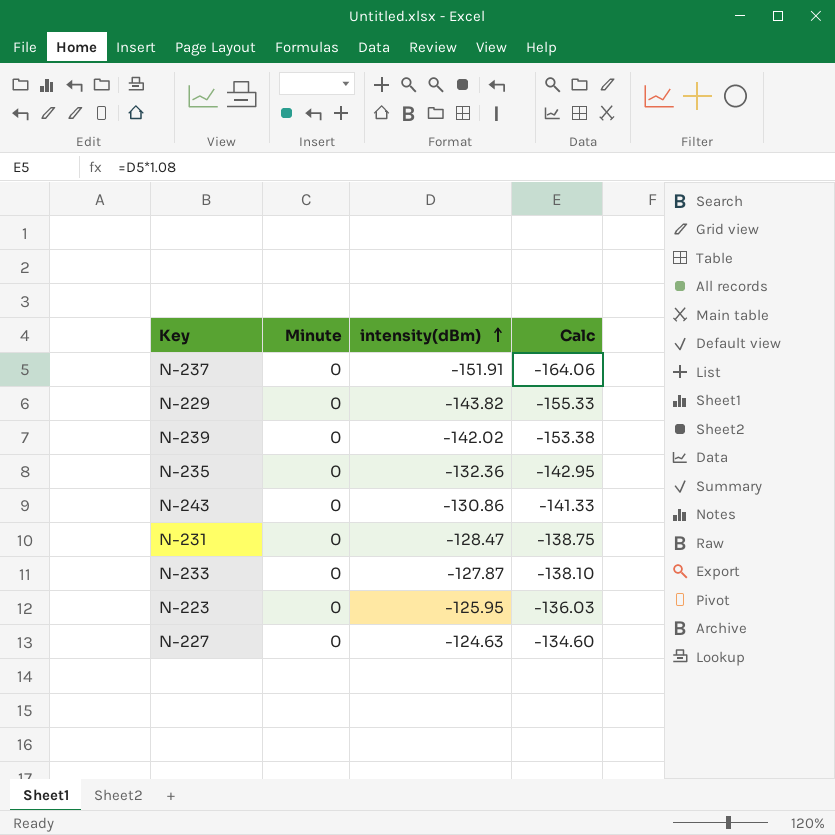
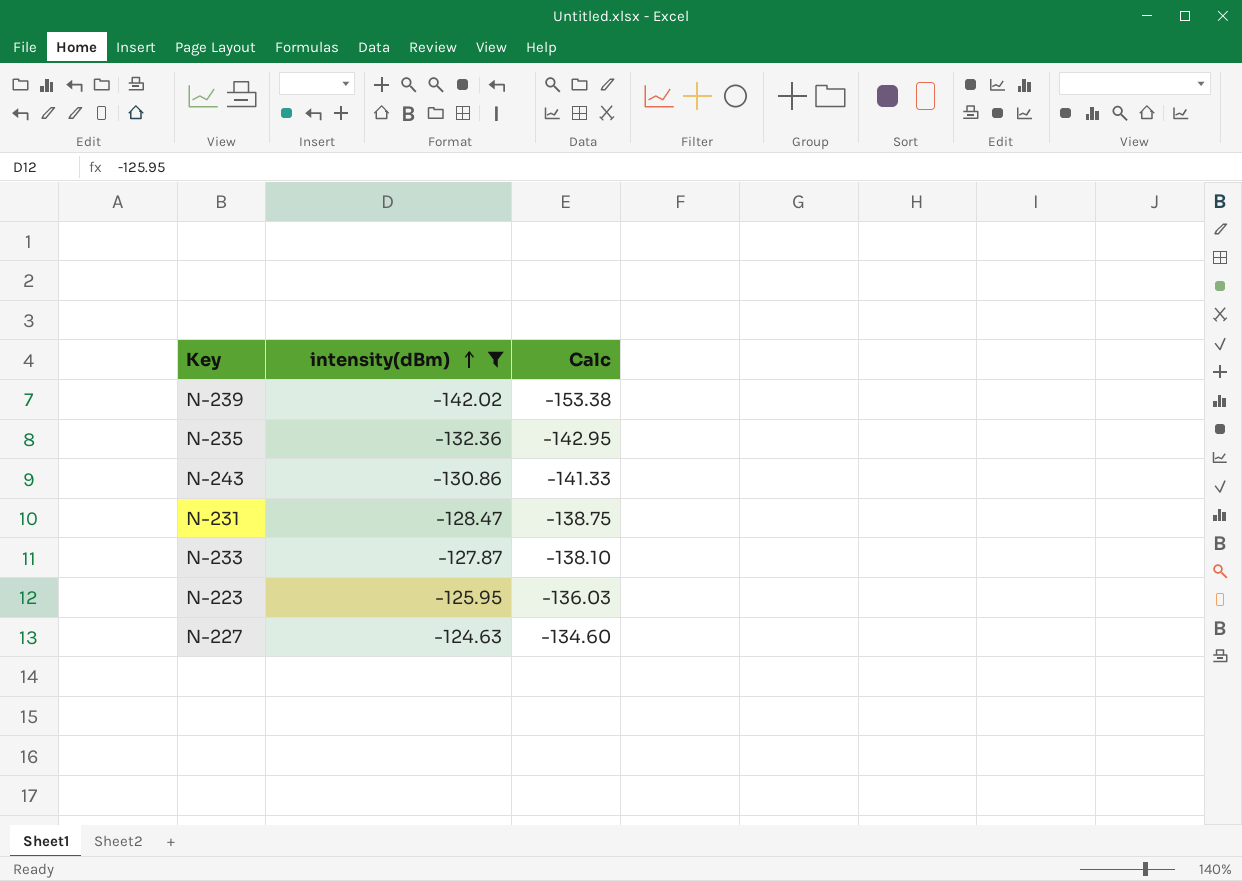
filter: none -> intensity(dBm) >= -142.02
column Minute | position: 2 -> none

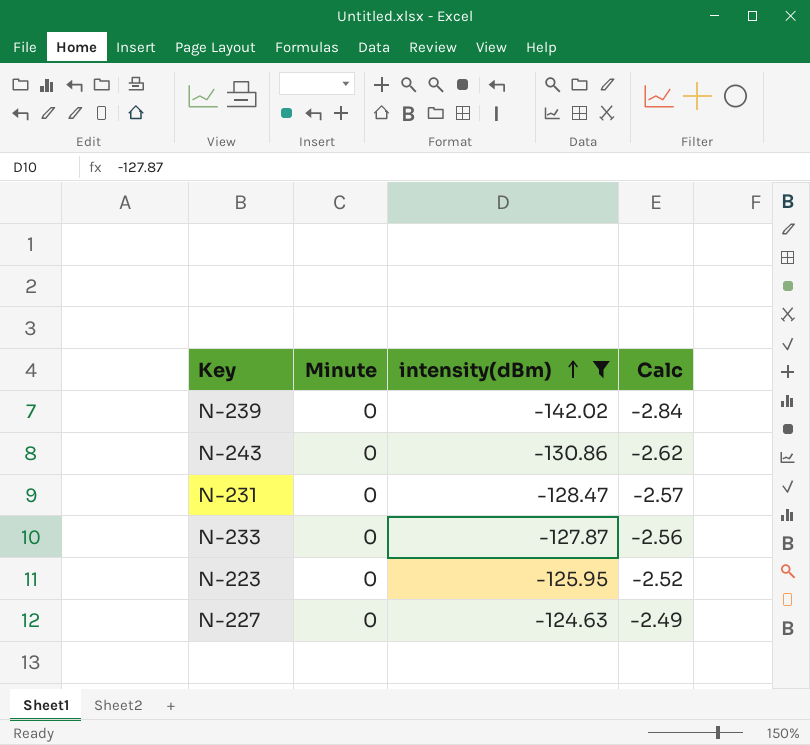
column Minute | position: none -> 2
column Calc | formula: [intensity(dBm)] * 1.08 -> [intensity(dBm)] * 0.02
row N-235: -132.36 | -142.95 -> none

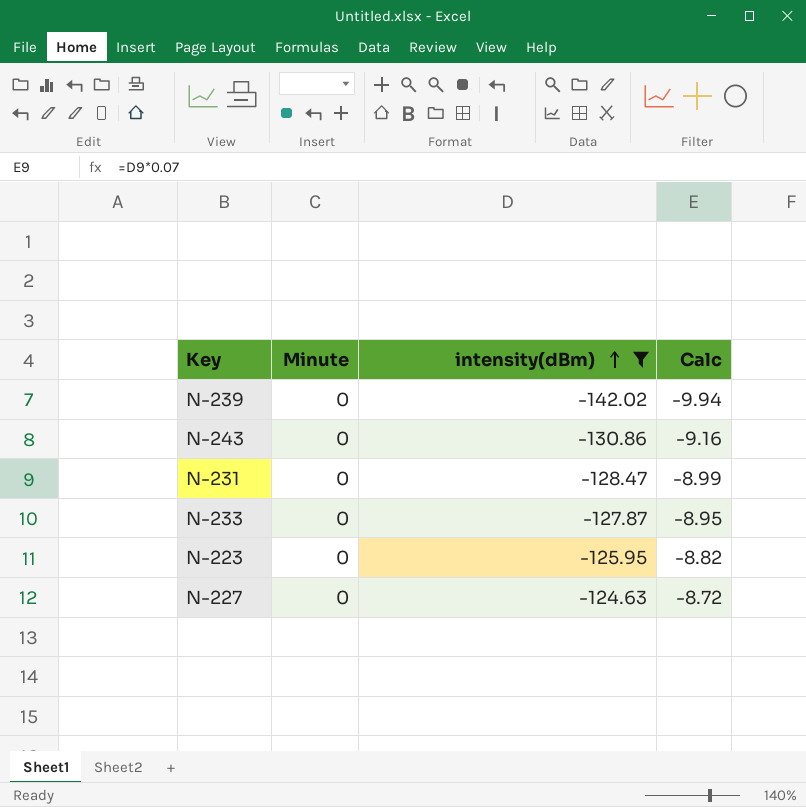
column Calc | formula: [intensity(dBm)] * 0.02 -> [intensity(dBm)] * 0.07

